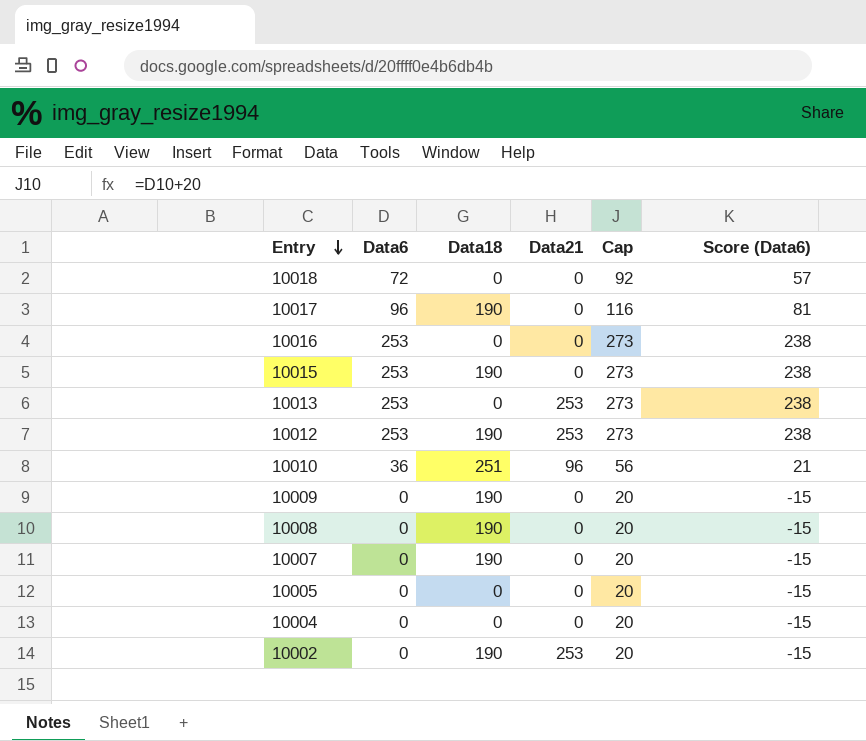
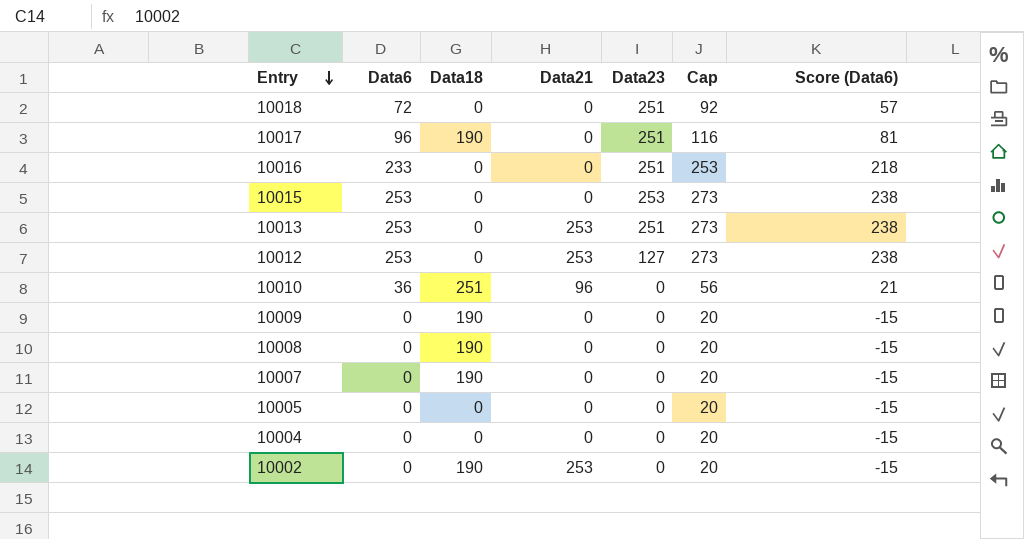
column Data23 | position: none -> 5
10016 | Data6: 253 -> 233
10016 | Cap: 273 -> 253
10016 | Score (Data6): 238 -> 218
10015 | Data18: 190 -> 0
10012 | Data18: 190 -> 0

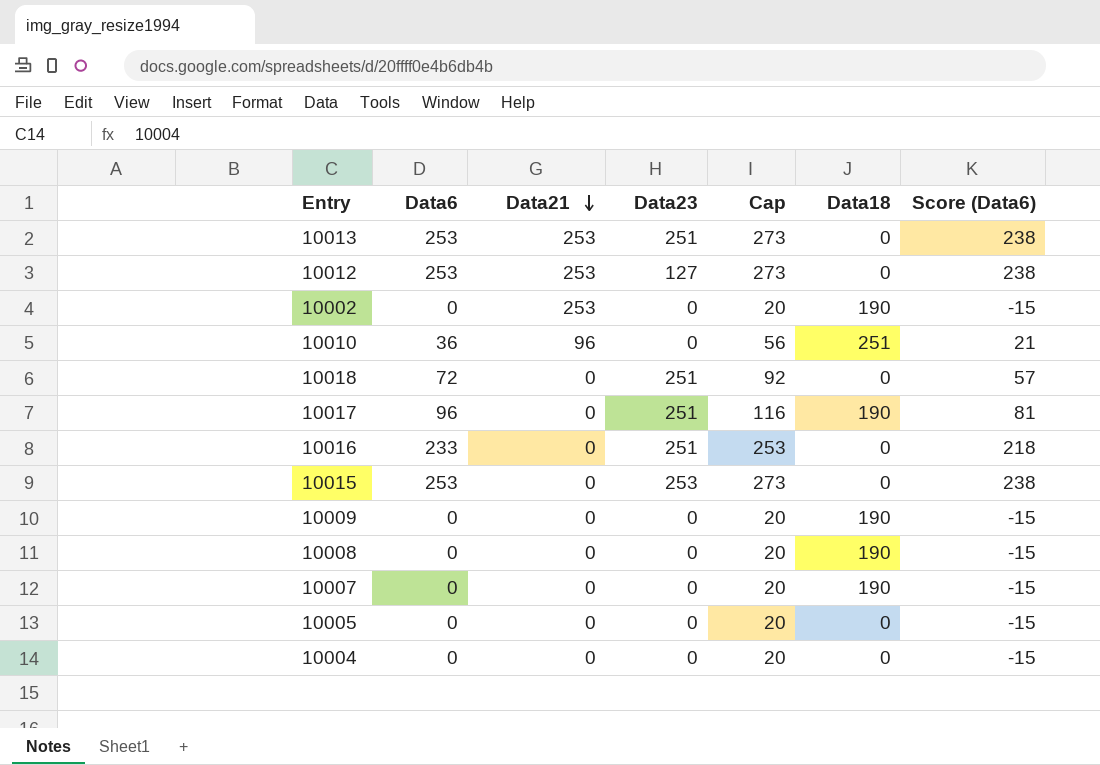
row order: Entry descending -> Data21 descending
column Data18 | position: 3 -> 6

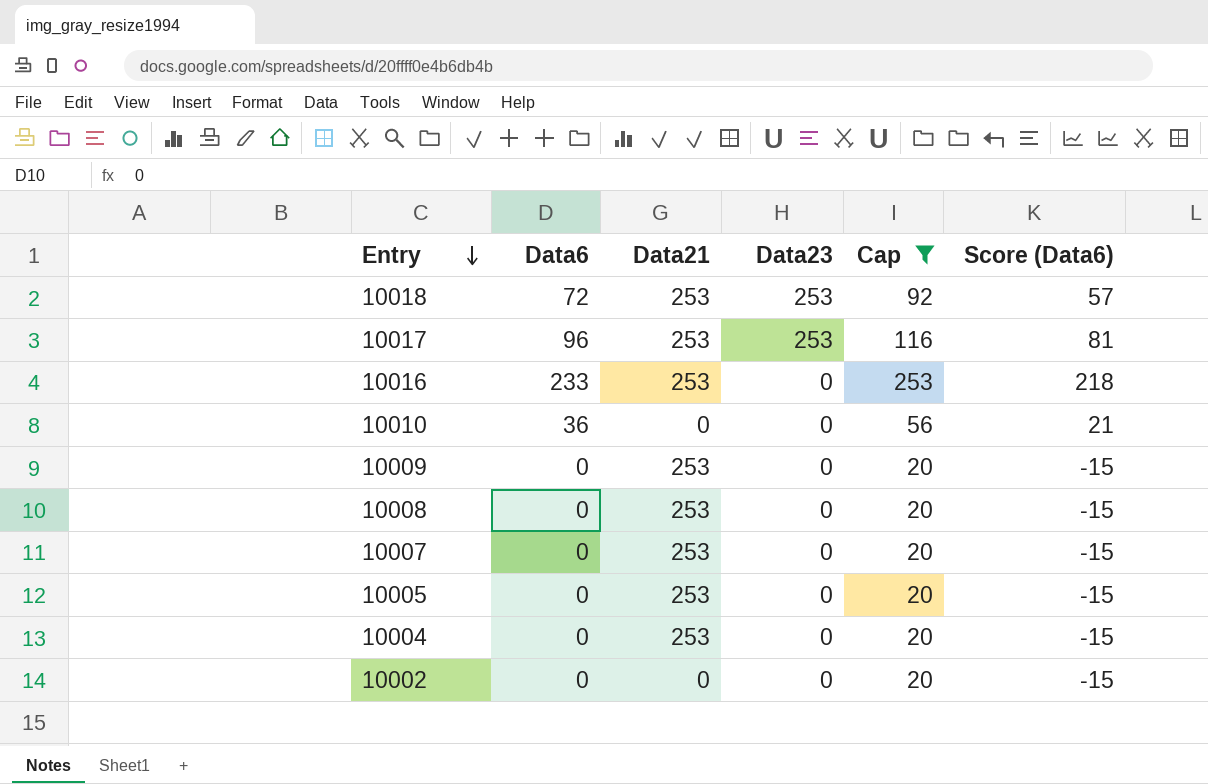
filter: none -> Cap != 273
row order: Data21 descending -> Entry descending
column Data18 | position: 6 -> none
10018 | Data21: 0 -> 253
10018 | Data23: 251 -> 253
10017 | Data21: 0 -> 253
10017 | Data23: 251 -> 253
10016 | Data21: 0 -> 253
10016 | Data23: 251 -> 0
10010 | Data21: 96 -> 0
10009 | Data21: 0 -> 253
10008 | Data21: 0 -> 253
10007 | Data21: 0 -> 253
10005 | Data21: 0 -> 253
10004 | Data21: 0 -> 253
10002 | Data21: 253 -> 0

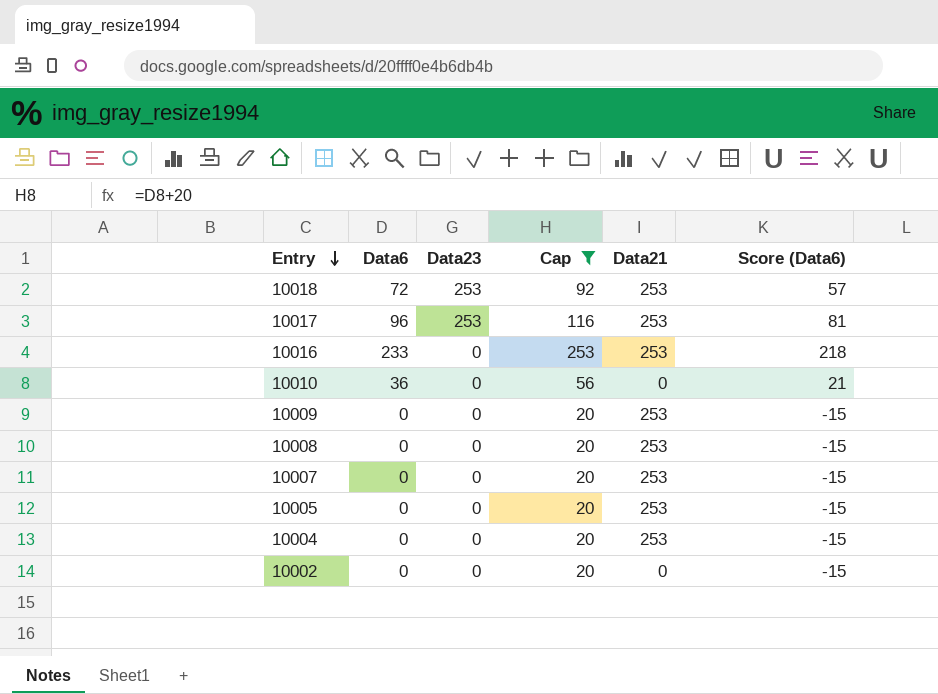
column Data21 | position: 3 -> 5

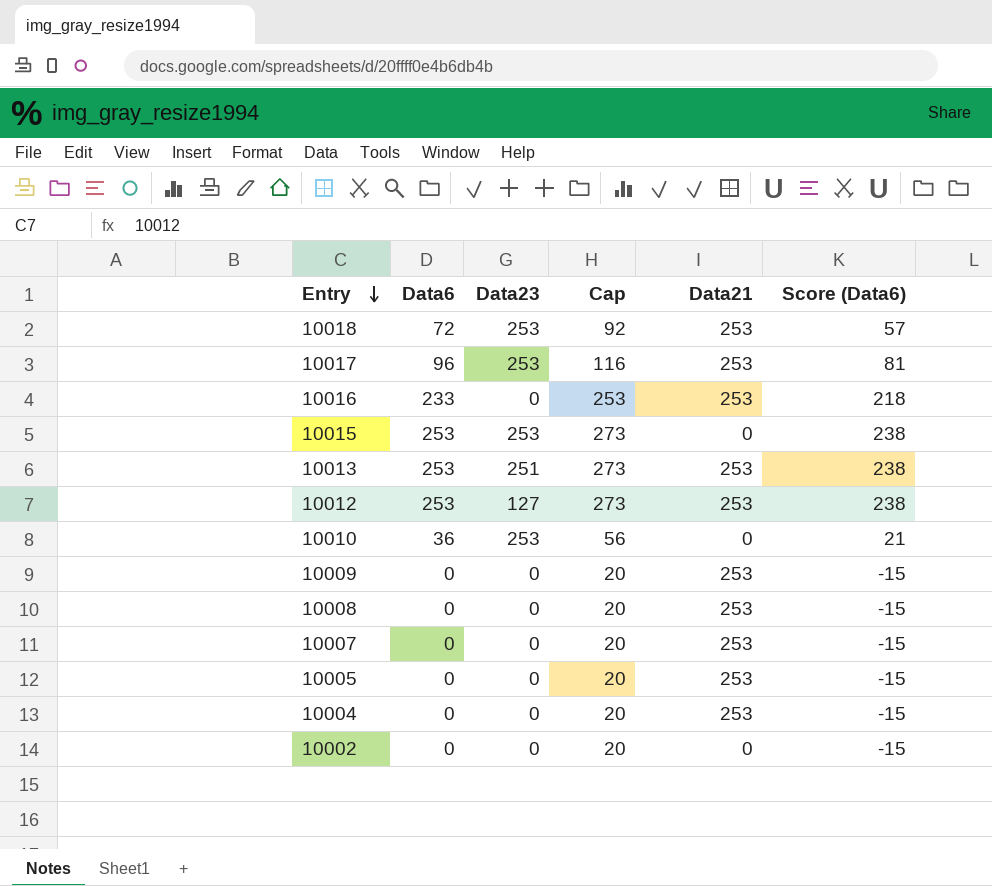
filter: Cap != 273 -> none
10010 | Data23: 0 -> 253

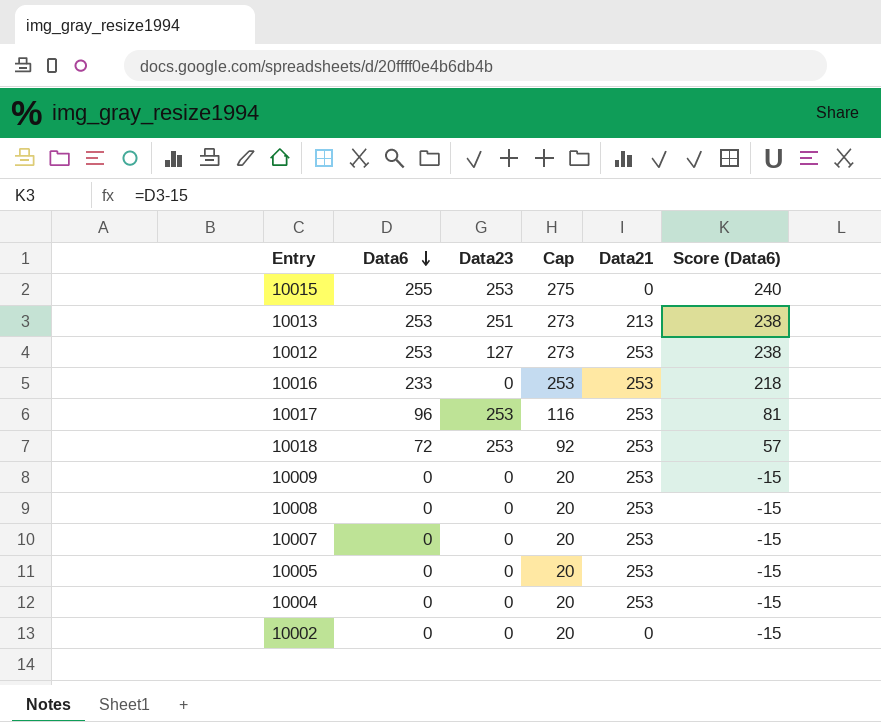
row order: Entry descending -> Data6 descending
row 10010: 36 | 253 | 56 | 0 | 21 -> none
10015 | Data6: 253 -> 255
10015 | Cap: 273 -> 275
10015 | Score (Data6): 238 -> 240
10013 | Data21: 253 -> 213

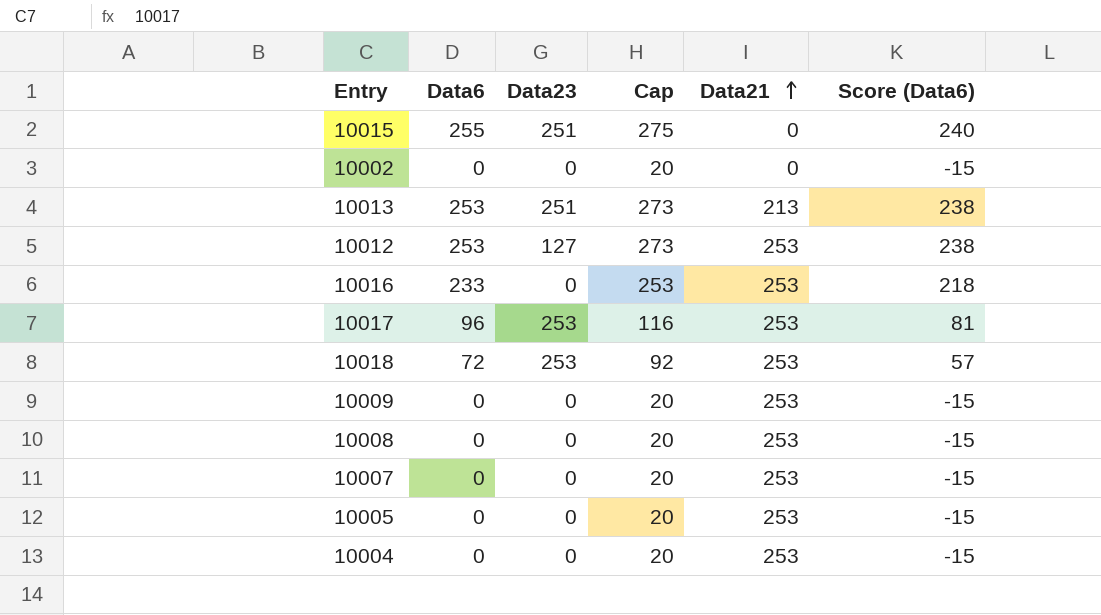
row order: Data6 descending -> Data21 ascending
10015 | Data23: 253 -> 251

